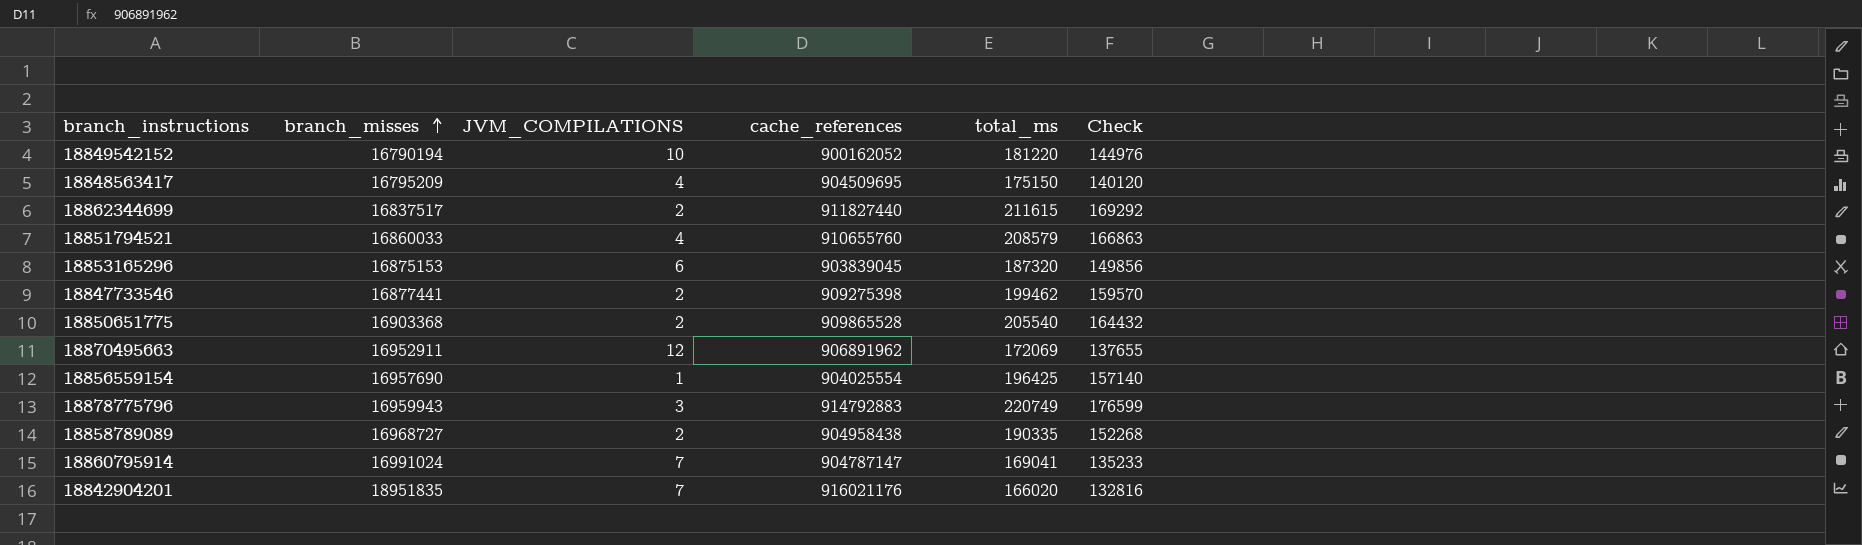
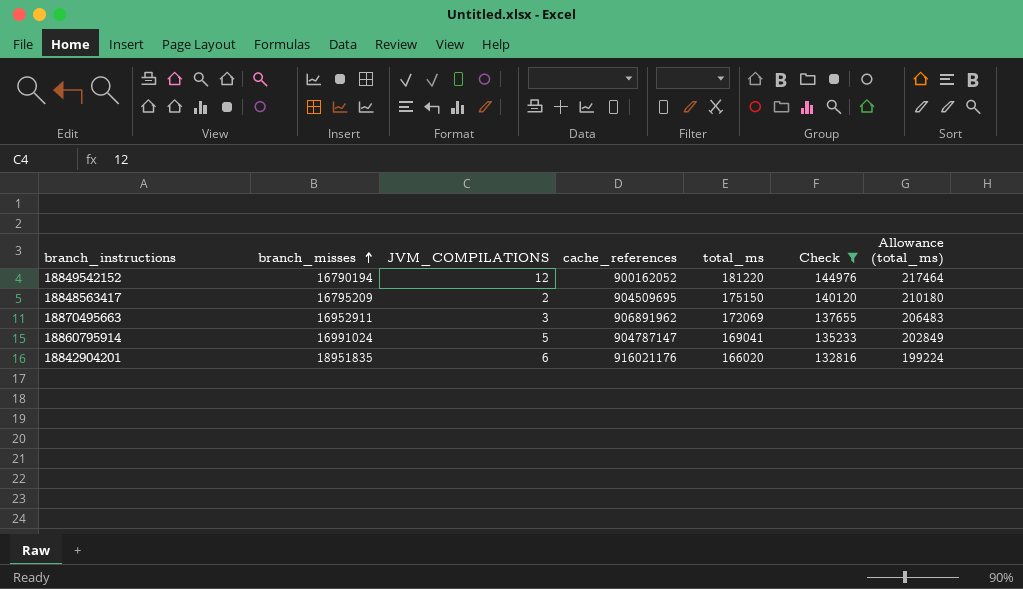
filter: none -> Check <= 144976
column Allowance (total_ms) | formula: none -> [total_ms] * 1.2
18849542152 | JVM_COMPILATIONS: 10 -> 12
18848563417 | JVM_COMPILATIONS: 4 -> 2
18870495663 | JVM_COMPILATIONS: 12 -> 3
18860795914 | JVM_COMPILATIONS: 7 -> 5
18842904201 | JVM_COMPILATIONS: 7 -> 6

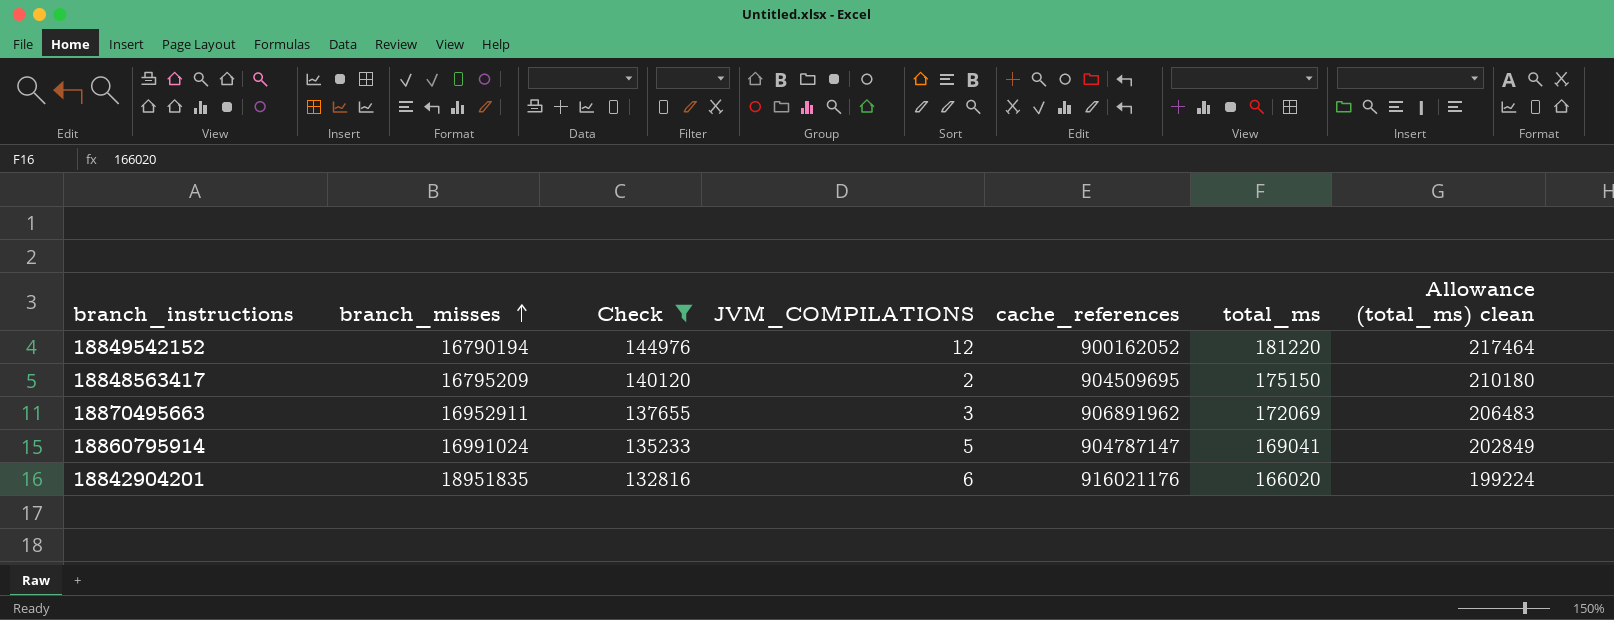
column Check | position: 6 -> 3
column name: Allowance (total_ms) -> Allowance (total_ms) clean

